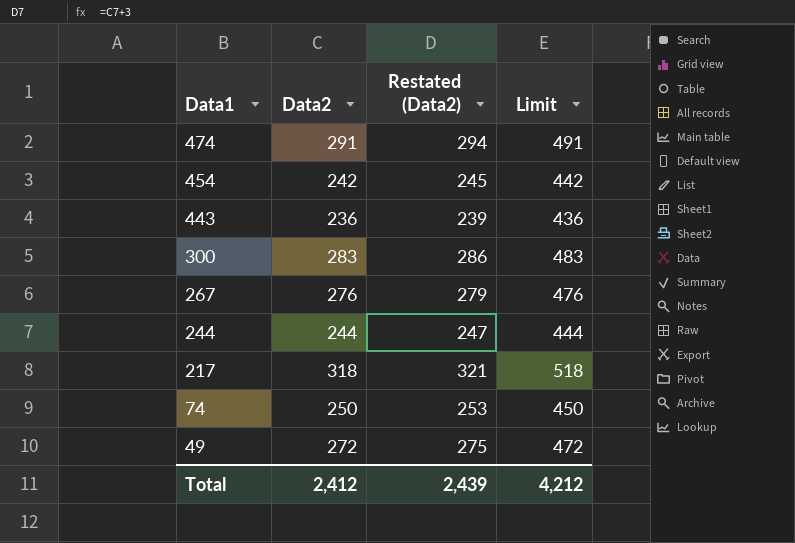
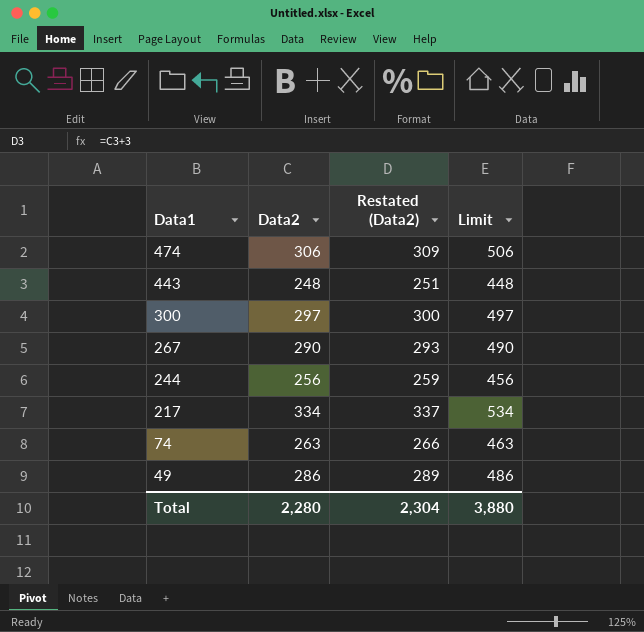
row 454: 242 | 245 | 442 -> none
474 | Data2: 291 -> 306
474 | Restated (Data2): 294 -> 309
474 | Limit: 491 -> 506
443 | Data2: 236 -> 248
443 | Restated (Data2): 239 -> 251
443 | Limit: 436 -> 448
300 | Data2: 283 -> 297
300 | Restated (Data2): 286 -> 300
300 | Limit: 483 -> 497
267 | Data2: 276 -> 290
267 | Restated (Data2): 279 -> 293
267 | Limit: 476 -> 490
244 | Data2: 244 -> 256
244 | Restated (Data2): 247 -> 259
244 | Limit: 444 -> 456
217 | Data2: 318 -> 334
217 | Restated (Data2): 321 -> 337
217 | Limit: 518 -> 534
74 | Data2: 250 -> 263
74 | Restated (Data2): 253 -> 266
74 | Limit: 450 -> 463
49 | Data2: 272 -> 286
49 | Restated (Data2): 275 -> 289
49 | Limit: 472 -> 486
Total | Data2: 2,412 -> 2,280
Total | Restated (Data2): 2,439 -> 2,304
Total | Limit: 4,212 -> 3,880

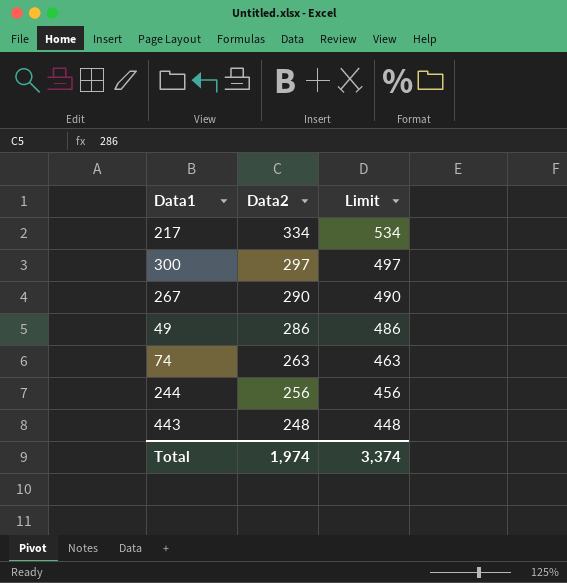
row order: Data1 descending -> Data2 descending
column Restated (Data2) | formula: [Data2] + 3 -> none
row 474: 306 | 309 | 506 -> none
Total | Data2: 2,280 -> 1,974
Total | Limit: 3,880 -> 3,374

